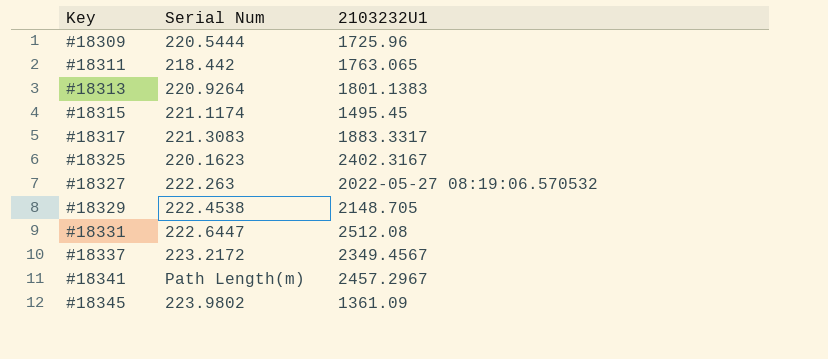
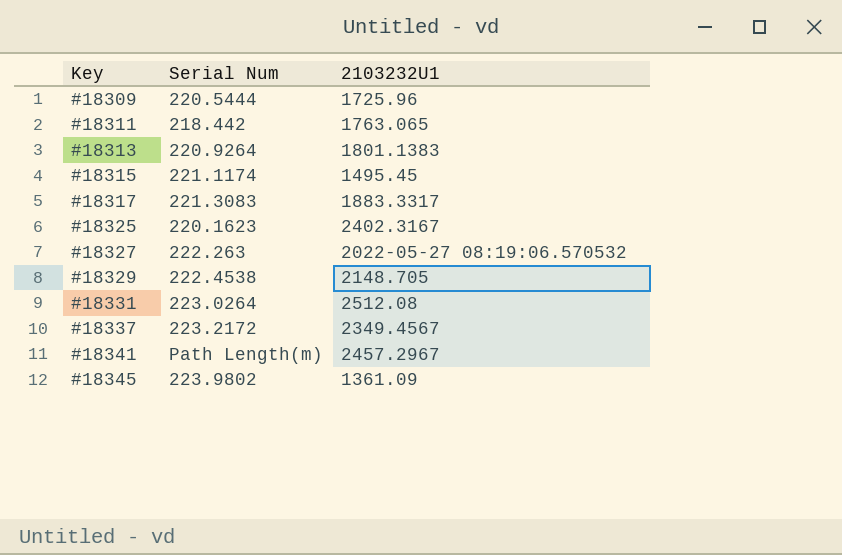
#18331 | Serial Num: 222.6447 -> 223.0264

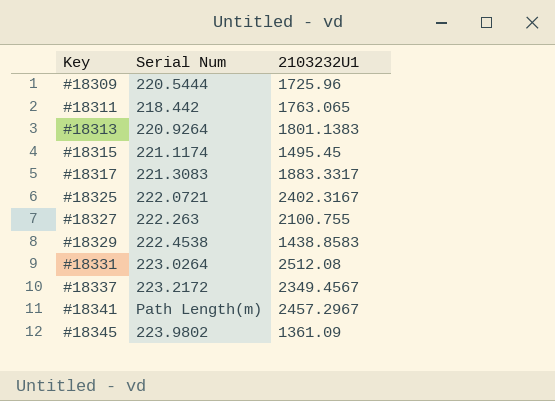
#18325 | Serial Num: 220.1623 -> 222.0721
#18327 | 2103232U1: 2022-05-27 08:19:06.570532 -> 2100.755
#18329 | 2103232U1: 2148.705 -> 1438.8583

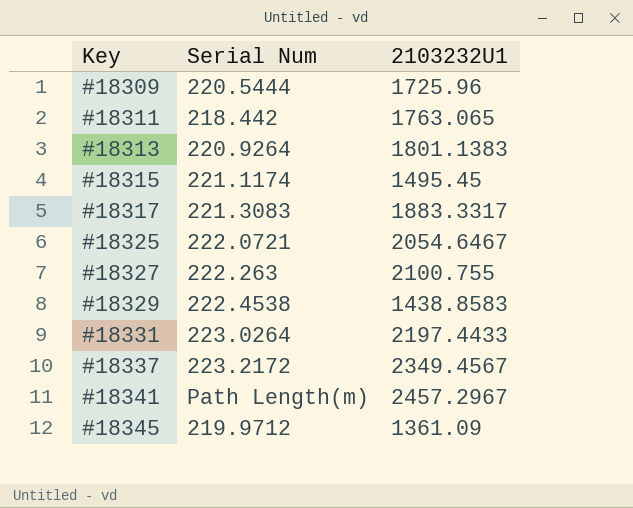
#18325 | 2103232U1: 2402.3167 -> 2054.6467
#18331 | 2103232U1: 2512.08 -> 2197.4433
#18345 | Serial Num: 223.9802 -> 219.9712

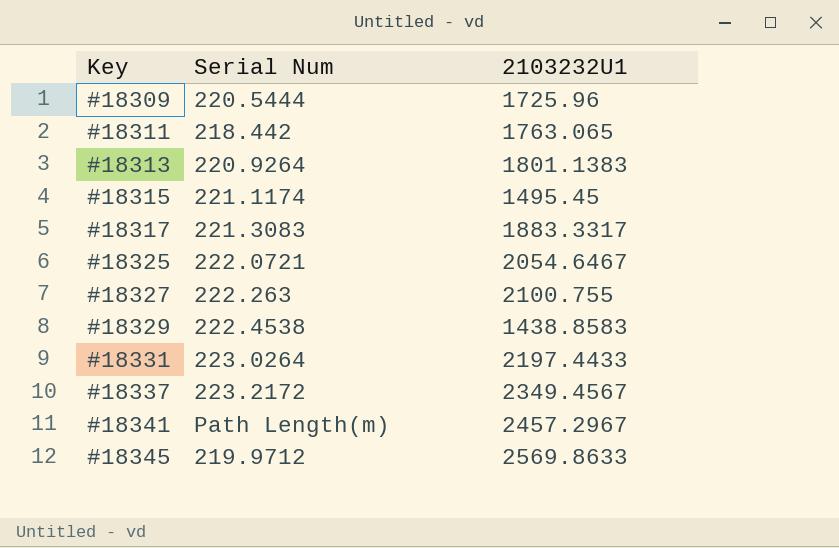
#18345 | 2103232U1: 1361.09 -> 2569.8633

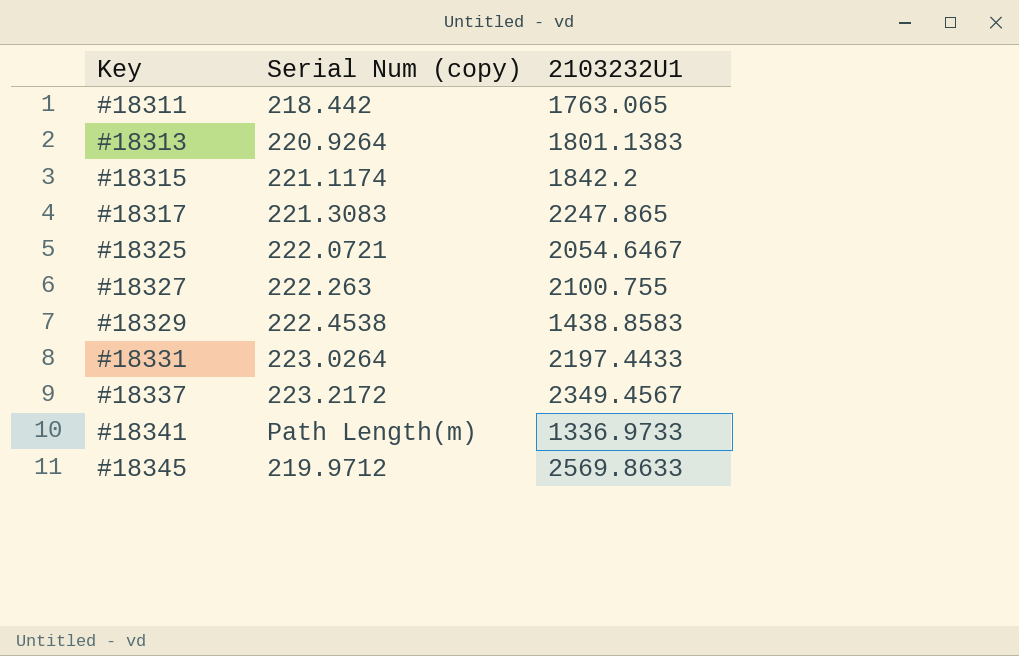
column name: Serial Num -> Serial Num (copy)
row #18309: 220.5444 | 1725.96 -> none
#18315 | 2103232U1: 1495.45 -> 1842.2
#18317 | 2103232U1: 1883.3317 -> 2247.865
#18341 | 2103232U1: 2457.2967 -> 1336.9733

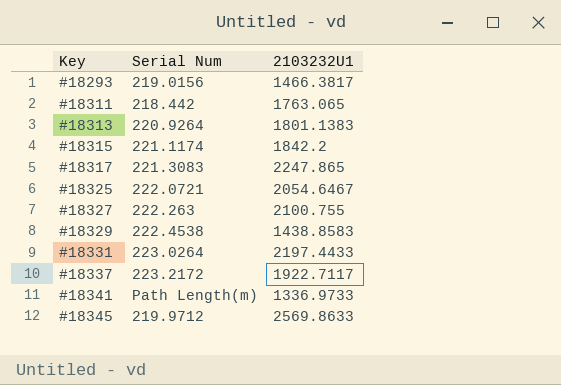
column name: Serial Num (copy) -> Serial Num
row #18293: none -> 219.0156 | 1466.3817
#18337 | 2103232U1: 2349.4567 -> 1922.7117

